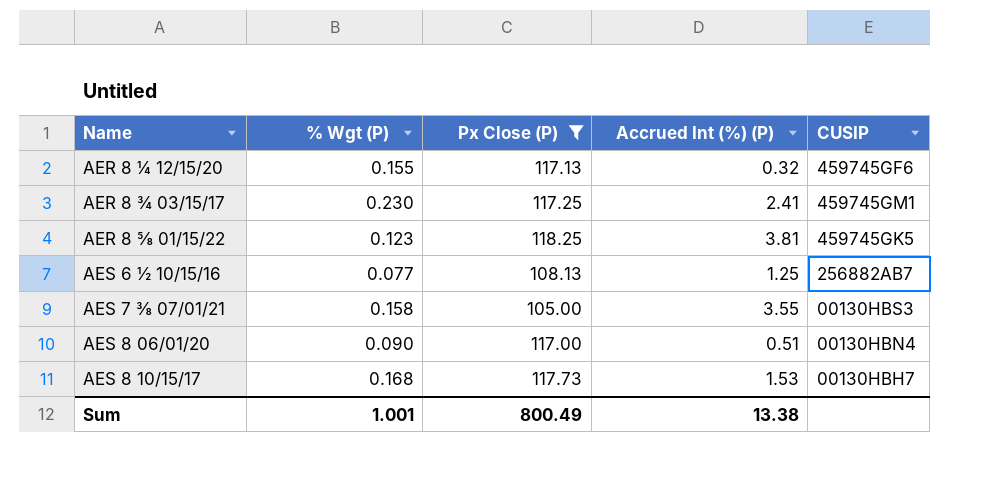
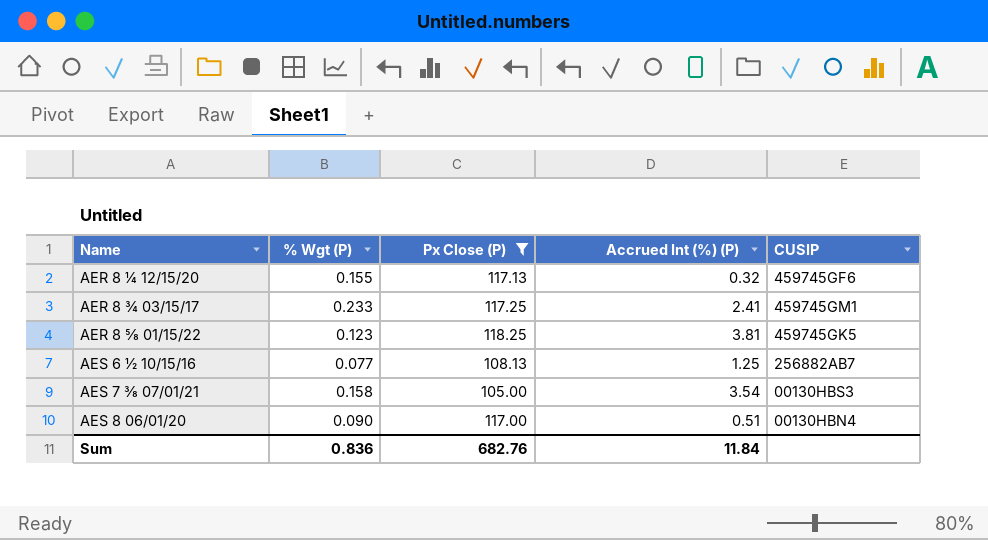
row AES 8 10/15/17: 0.168 | 117.73 | 1.53 | 00130HBH7 -> none
AER 8 ¾ 03/15/17 | % Wgt (P): 0.230 -> 0.233
AES 7 ⅜ 07/01/21 | Accrued Int (%) (P): 3.55 -> 3.54
Sum | % Wgt (P): 1.001 -> 0.836
Sum | Px Close (P): 800.49 -> 682.76
Sum | Accrued Int (%) (P): 13.38 -> 11.84

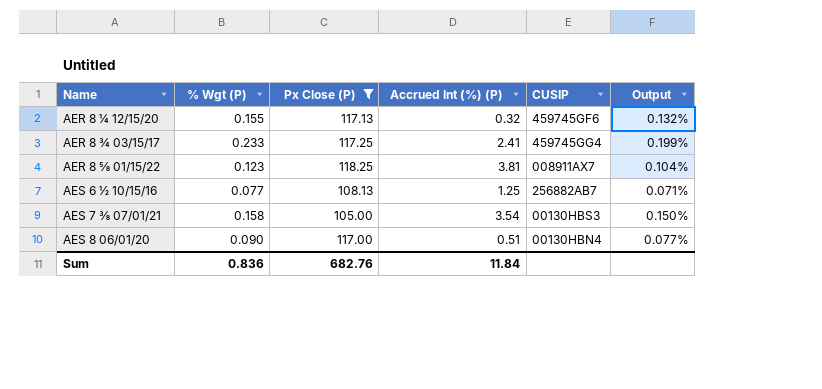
column Output | formula: none -> [% Wgt (P)] / [Px Close (P)]
AER 8 ¾ 03/15/17 | CUSIP: 459745GM1 -> 459745GG4
AER 8 ⅝ 01/15/22 | CUSIP: 459745GK5 -> 008911AX7

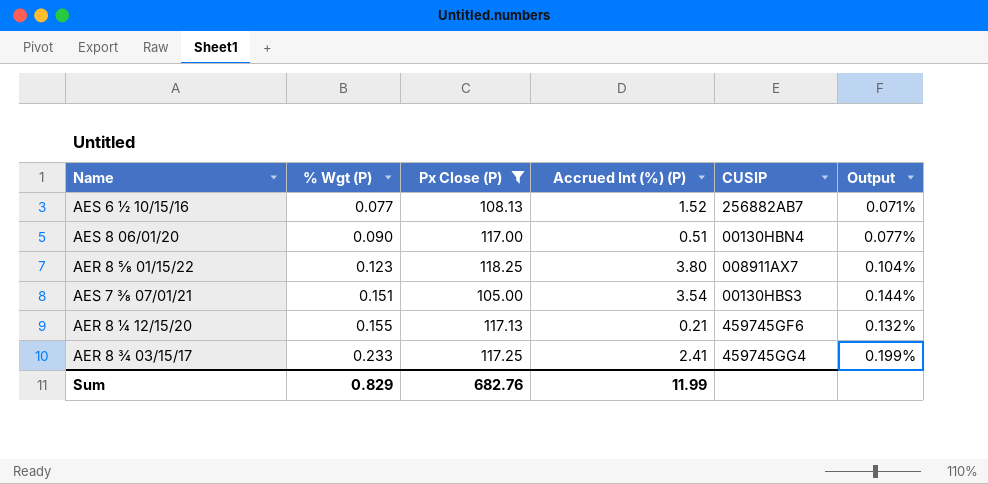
row order: Name ascending -> % Wgt (P) ascending
AES 6 ½ 10/15/16 | Accrued Int (%) (P): 1.25 -> 1.52
AER 8 ⅝ 01/15/22 | Accrued Int (%) (P): 3.81 -> 3.80
AES 7 ⅜ 07/01/21 | % Wgt (P): 0.158 -> 0.151
AES 7 ⅜ 07/01/21 | Output: 0.150% -> 0.144%
AER 8 ¼ 12/15/20 | Accrued Int (%) (P): 0.32 -> 0.21
Sum | % Wgt (P): 0.836 -> 0.829
Sum | Accrued Int (%) (P): 11.84 -> 11.99

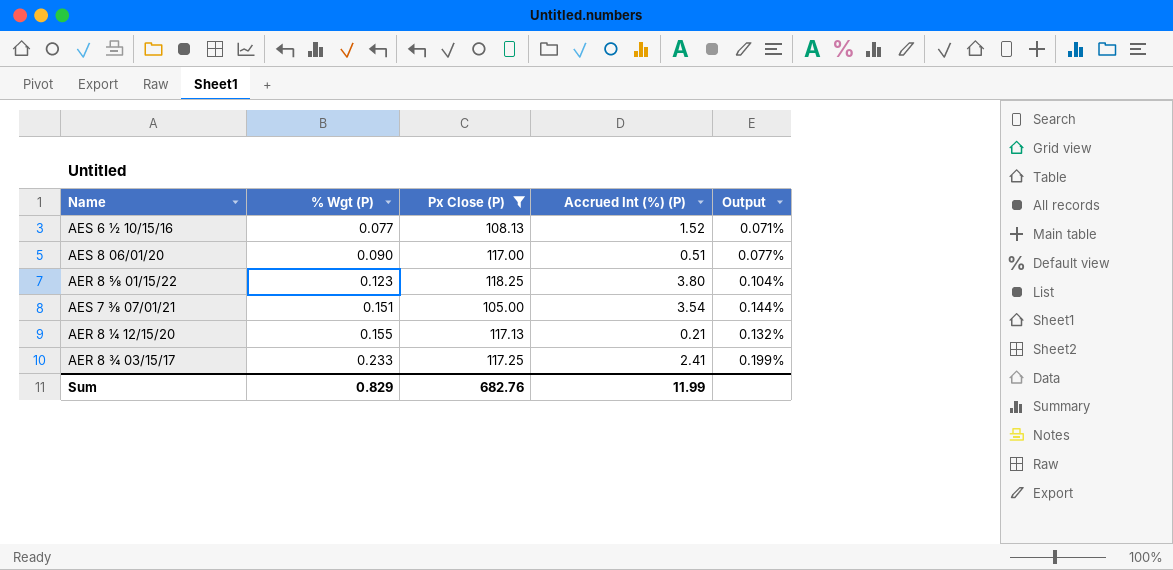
column CUSIP | position: 5 -> none

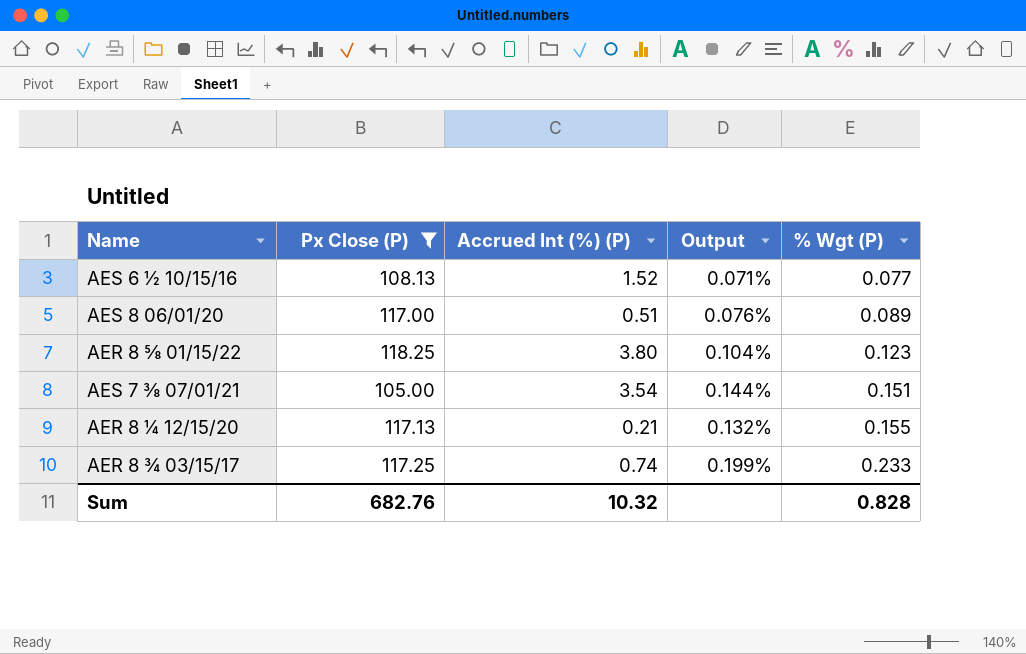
column % Wgt (P) | position: 2 -> 5
AES 8 06/01/20 | Output: 0.077% -> 0.076%
AES 8 06/01/20 | % Wgt (P): 0.090 -> 0.089
AER 8 ¾ 03/15/17 | Accrued Int (%) (P): 2.41 -> 0.74
Sum | Accrued Int (%) (P): 11.99 -> 10.32
Sum | % Wgt (P): 0.829 -> 0.828

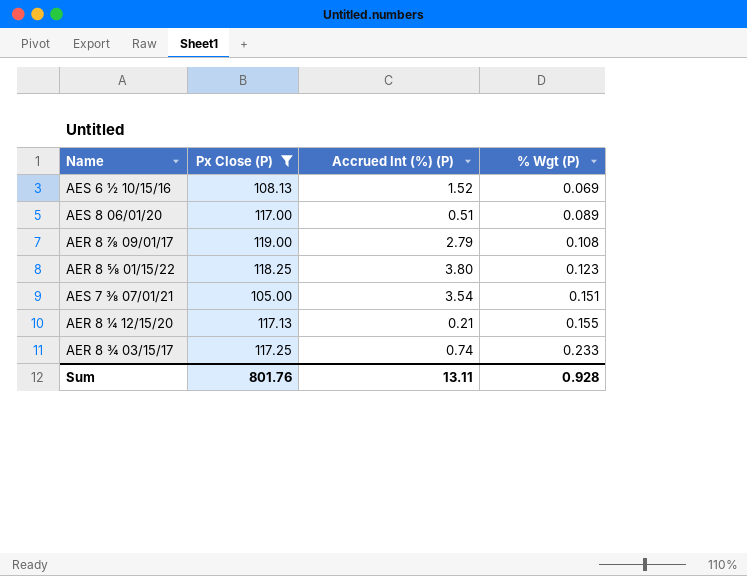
column Output | formula: [% Wgt (P)] / [Px Close (P)] -> none
AES 6 ½ 10/15/16 | % Wgt (P): 0.077 -> 0.069
row AER 8 ⅞ 09/01/17: none -> 119.00 | 2.79 | 0.108
Sum | Px Close (P): 682.76 -> 801.76
Sum | Accrued Int (%) (P): 10.32 -> 13.11
Sum | % Wgt (P): 0.828 -> 0.928

